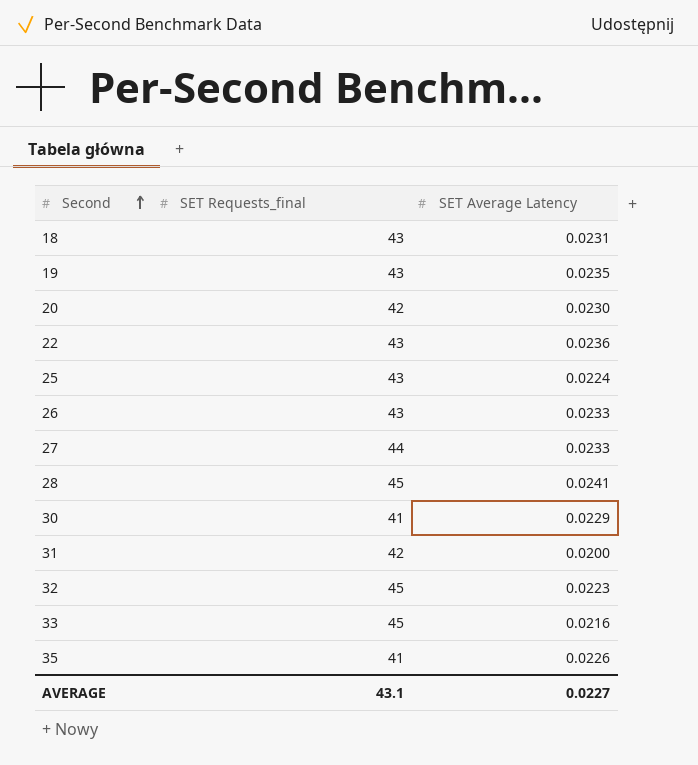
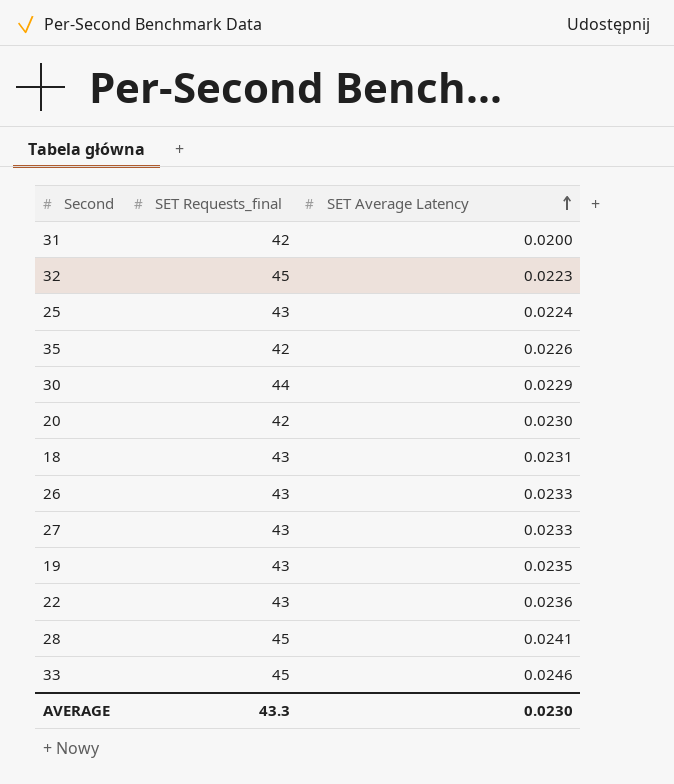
row order: Second ascending -> SET Average Latency ascending
35 | SET Requests_final: 41 -> 42
30 | SET Requests_final: 41 -> 44
27 | SET Requests_final: 44 -> 43
33 | SET Average Latency: 0.0216 -> 0.0246
AVERAGE | SET Requests_final: 43.1 -> 43.3
AVERAGE | SET Average Latency: 0.0227 -> 0.0230

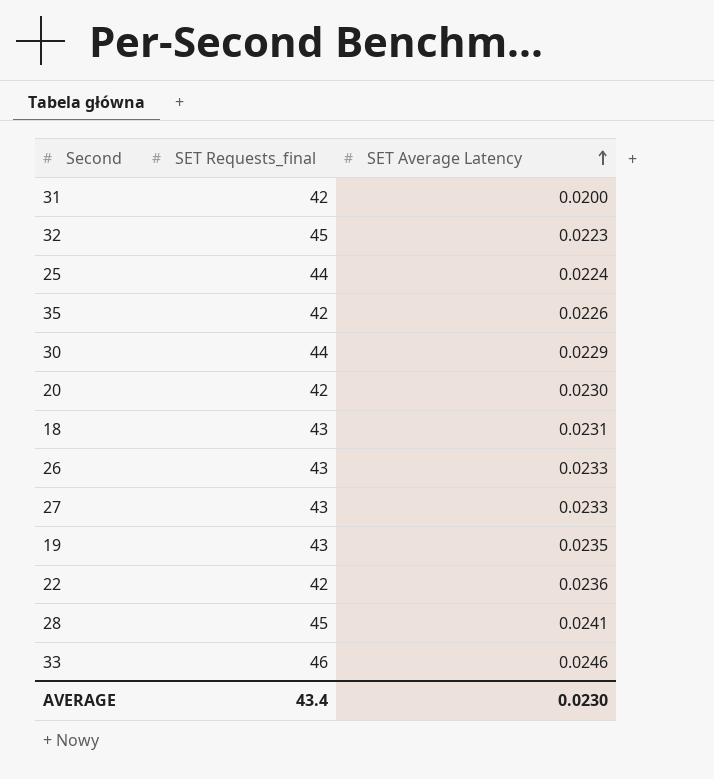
25 | SET Requests_final: 43 -> 44
22 | SET Requests_final: 43 -> 42
33 | SET Requests_final: 45 -> 46
AVERAGE | SET Requests_final: 43.3 -> 43.4

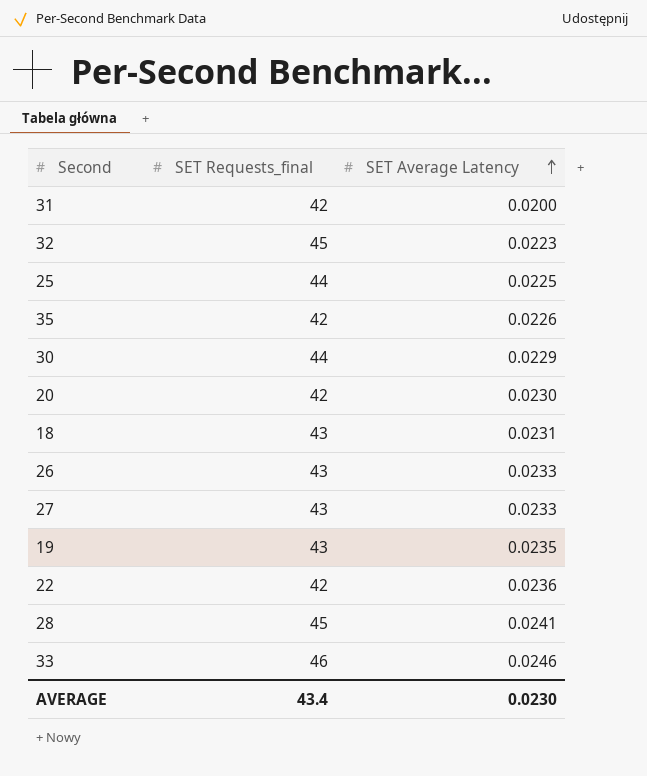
25 | SET Average Latency: 0.0224 -> 0.0225

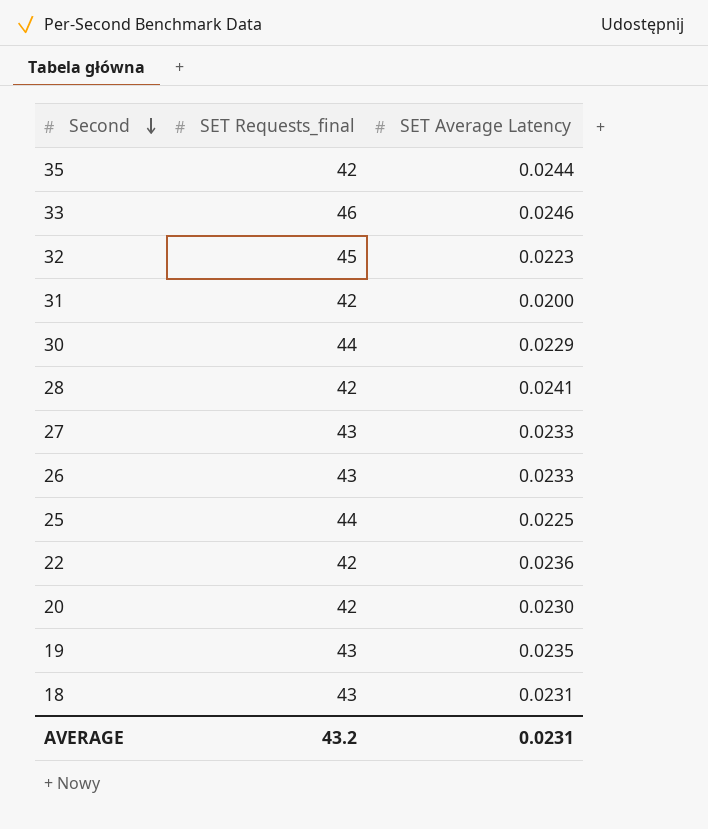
row order: SET Average Latency ascending -> Second descending
35 | SET Average Latency: 0.0226 -> 0.0244
28 | SET Requests_final: 45 -> 42
AVERAGE | SET Requests_final: 43.4 -> 43.2
AVERAGE | SET Average Latency: 0.0230 -> 0.0231

